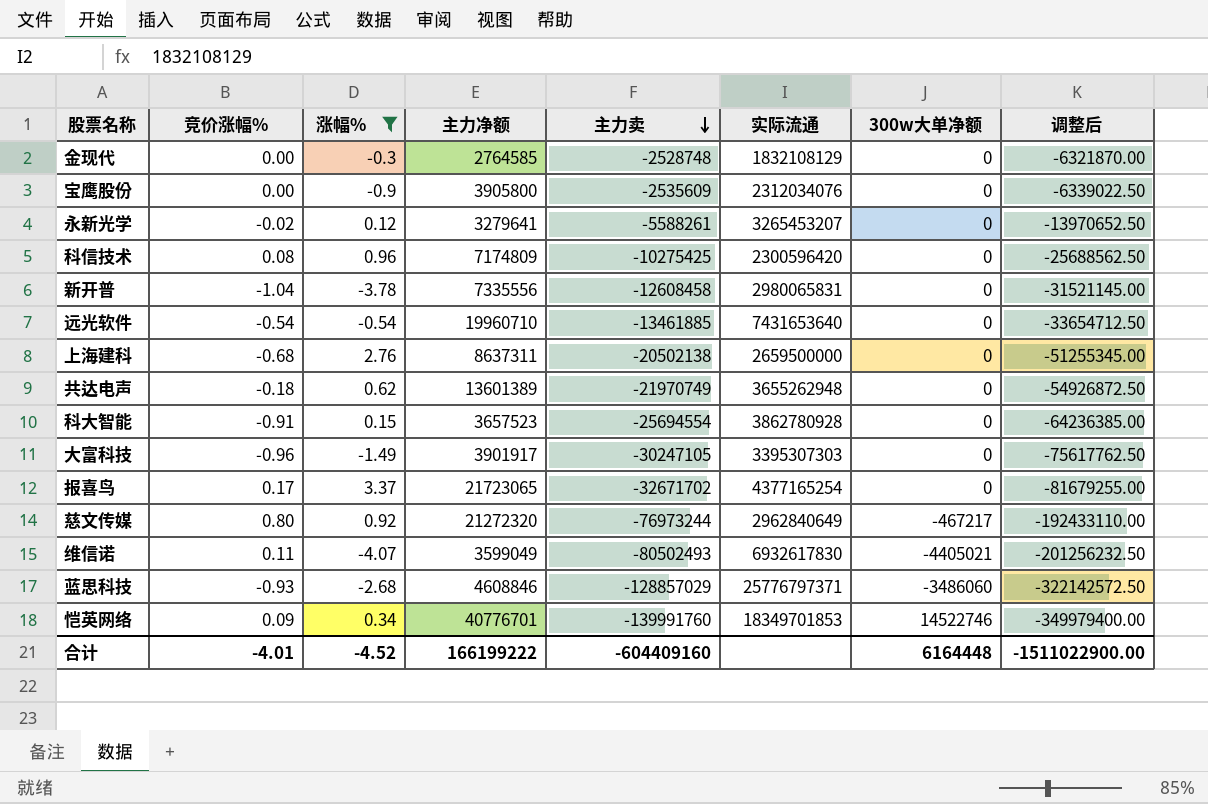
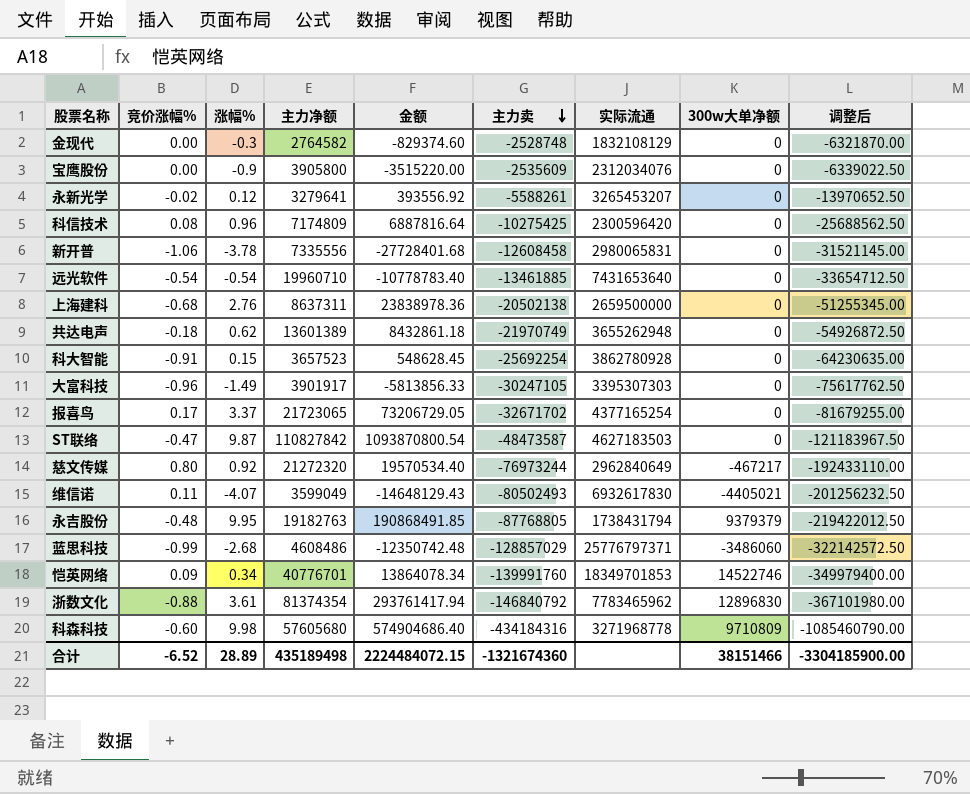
filter: 涨幅% <= 3.37 -> none
column 金额 | formula: none -> [涨幅%] * [主力净额]
金现代 | 主力净额: 2764585 -> 2764582
新开普 | 竞价涨幅%: -1.04 -> -1.06
科大智能 | 主力卖: -25694554 -> -25692254
科大智能 | 调整后: -64236385.00 -> -64230635.00
蓝思科技 | 竞价涨幅%: -0.93 -> -0.99
蓝思科技 | 主力净额: 4608846 -> 4608486
合计 | 竞价涨幅%: -4.01 -> -6.52
合计 | 涨幅%: -4.52 -> 28.89
合计 | 主力净额: 166199222 -> 435189498
合计 | 主力卖: -604409160 -> -1321674360
合计 | 300w大单净额: 6164448 -> 38151466
合计 | 调整后: -1511022900.00 -> -3304185900.00

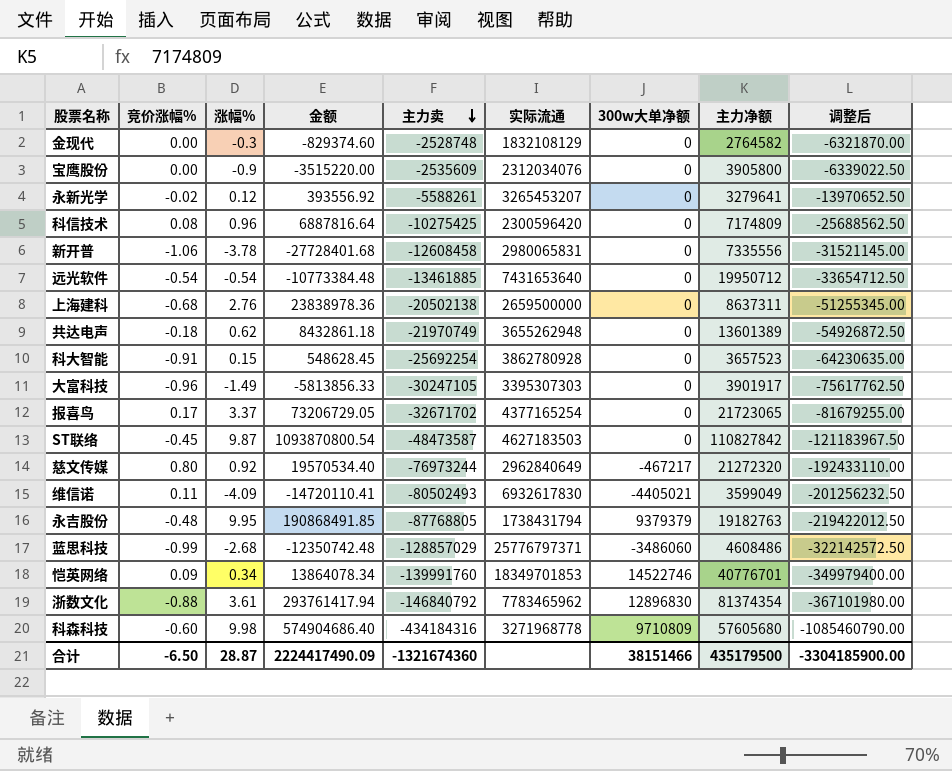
column 主力净额 | position: 4 -> 8
远光软件 | 金额: -10778783.40 -> -10773384.48
远光软件 | 主力净额: 19960710 -> 19950712
ST联络 | 竞价涨幅%: -0.47 -> -0.45
维信诺 | 涨幅%: -4.07 -> -4.09
维信诺 | 金额: -14648129.43 -> -14720110.41
合计 | 竞价涨幅%: -6.52 -> -6.50
合计 | 涨幅%: 28.89 -> 28.87
合计 | 金额: 2224484072.15 -> 2224417490.09
合计 | 主力净额: 435189498 -> 435179500

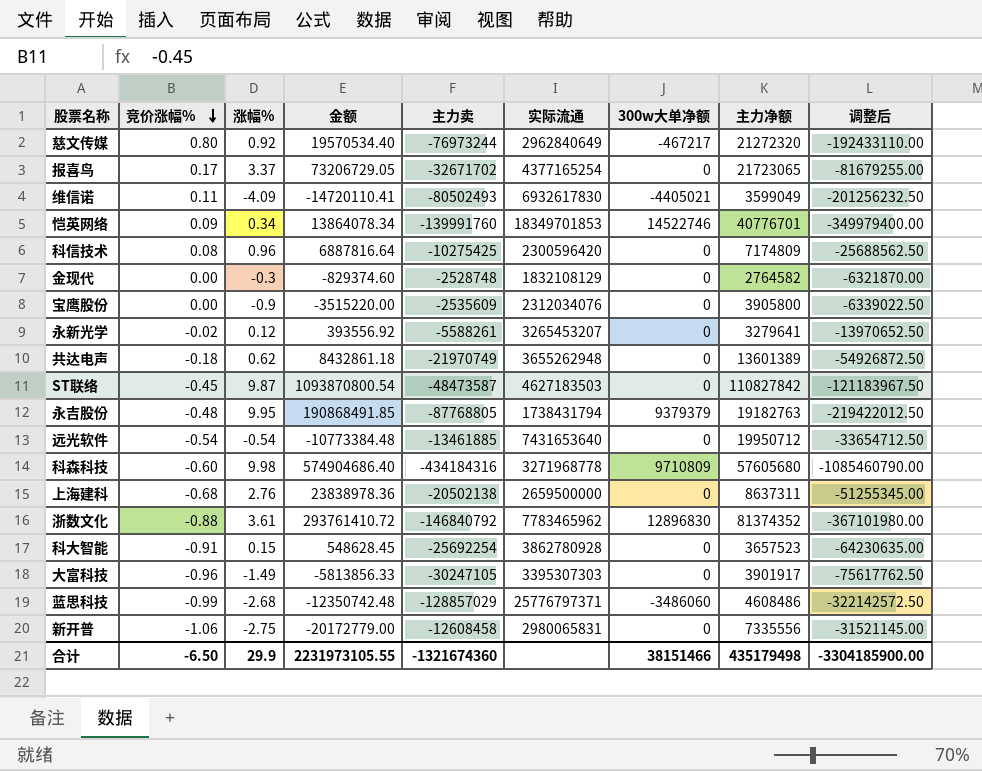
row order: 主力卖 descending -> 竞价涨幅% descending
浙数文化 | 金额: 293761417.94 -> 293761410.72
浙数文化 | 主力净额: 81374354 -> 81374352
新开普 | 涨幅%: -3.78 -> -2.75
新开普 | 金额: -27728401.68 -> -20172779.00
合计 | 涨幅%: 28.87 -> 29.9
合计 | 金额: 2224417490.09 -> 2231973105.55
合计 | 主力净额: 435179500 -> 435179498

